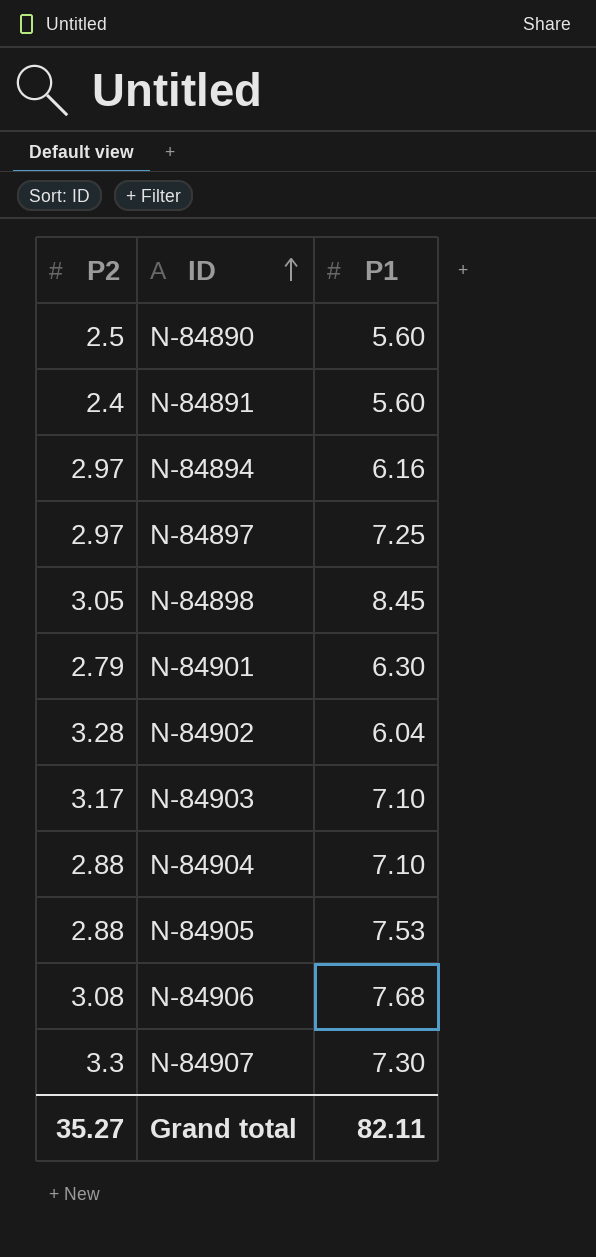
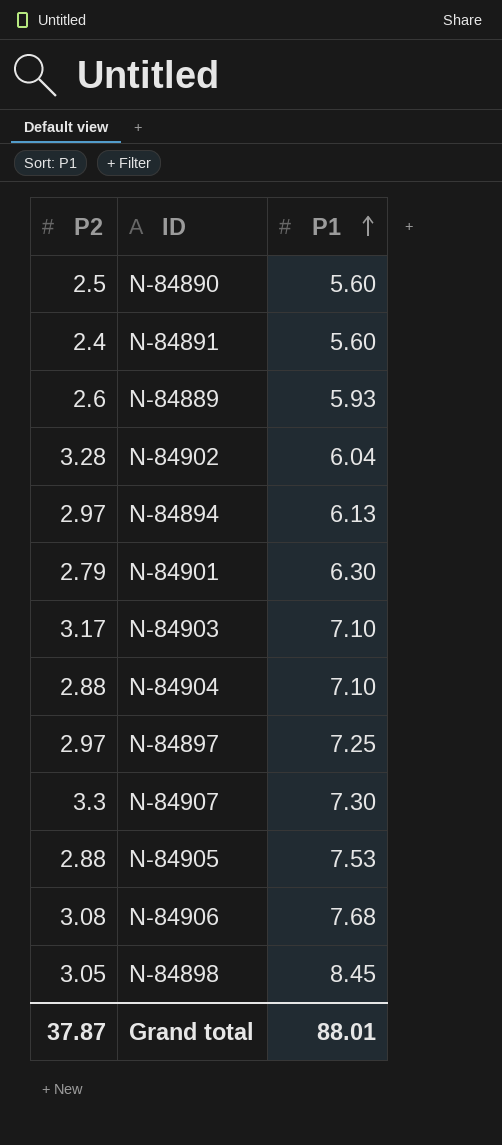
row order: ID ascending -> P1 ascending
row N-84889: none -> 2.6 | 5.93
N-84894 | P1: 6.16 -> 6.13
Grand total | P2: 35.27 -> 37.87
Grand total | P1: 82.11 -> 88.01

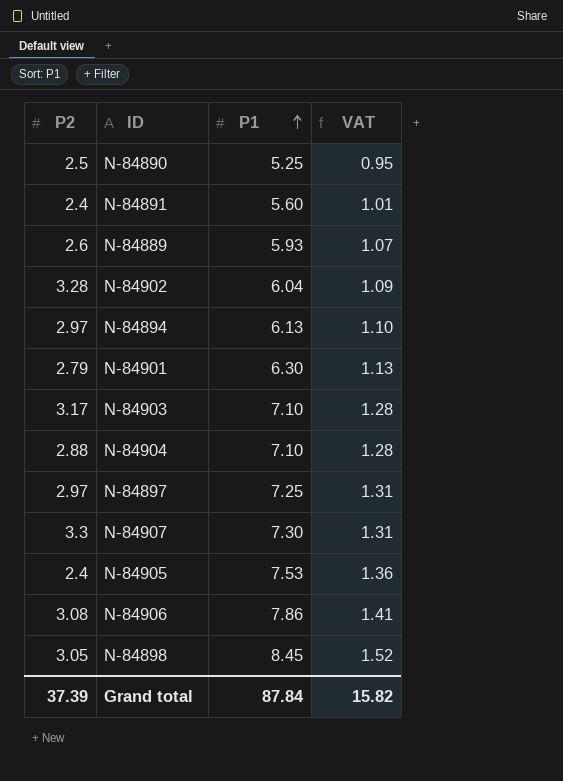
column VAT | formula: none -> [P1] * 0.18
N-84890 | P1: 5.60 -> 5.25
N-84905 | P2: 2.88 -> 2.4
N-84906 | P1: 7.68 -> 7.86
Grand total | P2: 37.87 -> 37.39
Grand total | P1: 88.01 -> 87.84

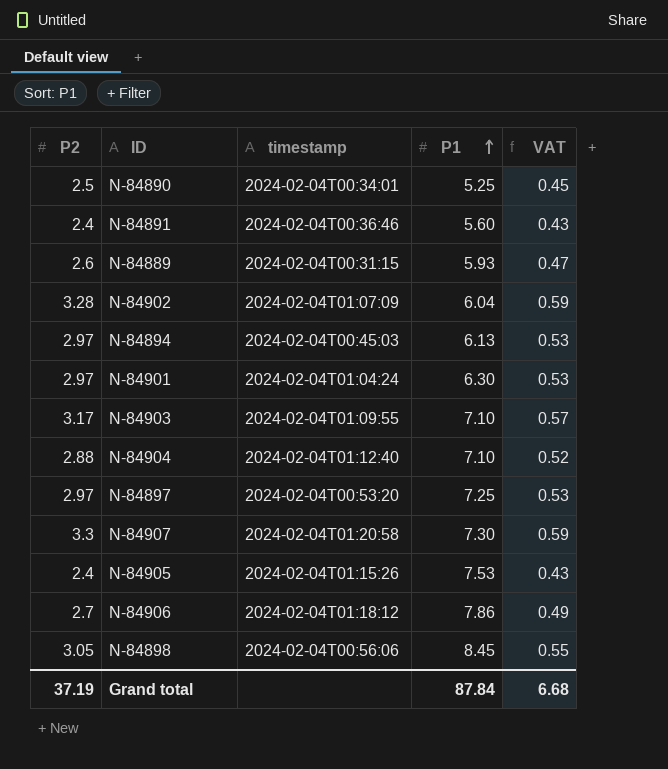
column timestamp | position: none -> 3
column VAT | formula: [P1] * 0.18 -> [P2] * 0.18
N-84901 | P2: 2.79 -> 2.97
N-84906 | P2: 3.08 -> 2.7
Grand total | P2: 37.39 -> 37.19
Grand total | VAT: 15.82 -> 6.68

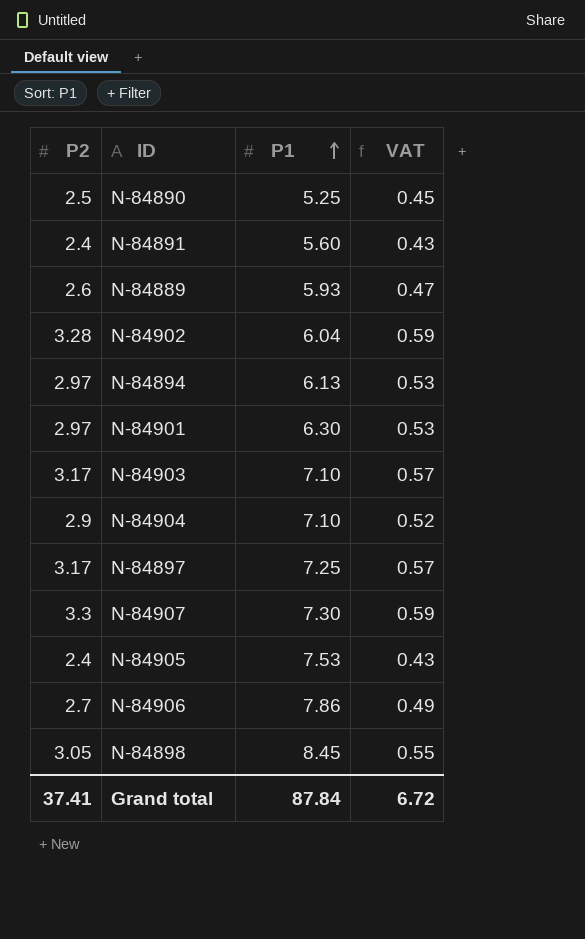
column timestamp | position: 3 -> none
N-84904 | P2: 2.88 -> 2.9
N-84897 | P2: 2.97 -> 3.17
N-84897 | VAT: 0.53 -> 0.57
Grand total | P2: 37.19 -> 37.41
Grand total | VAT: 6.68 -> 6.72

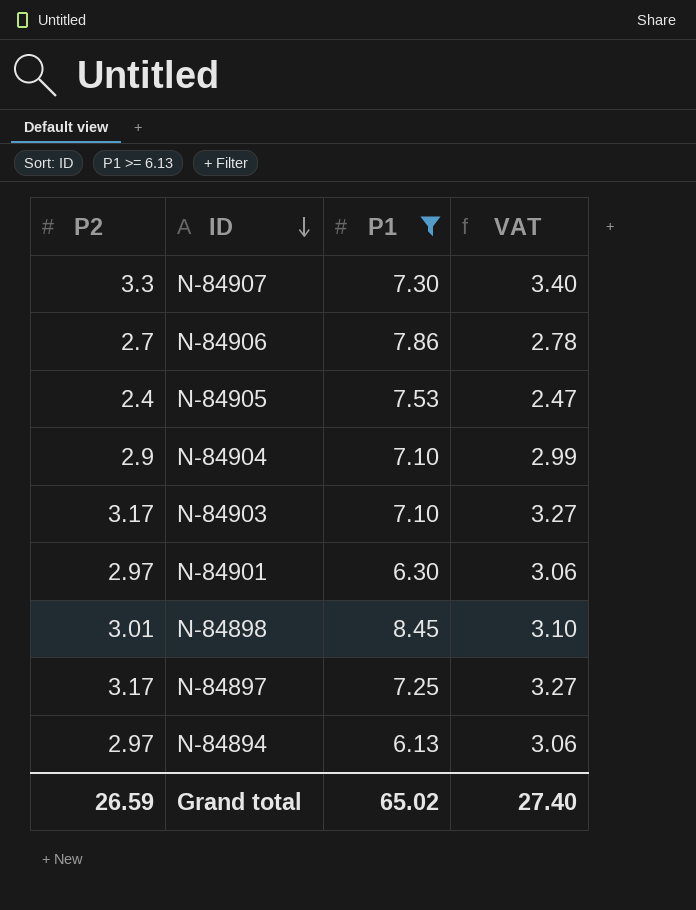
filter: none -> P1 >= 6.13
row order: P1 ascending -> ID descending
column VAT | formula: [P2] * 0.18 -> [P2] * 1.03
N-84898 | P2: 3.05 -> 3.01
Grand total | P2: 37.41 -> 26.59
Grand total | P1: 87.84 -> 65.02
Grand total | VAT: 6.72 -> 27.40

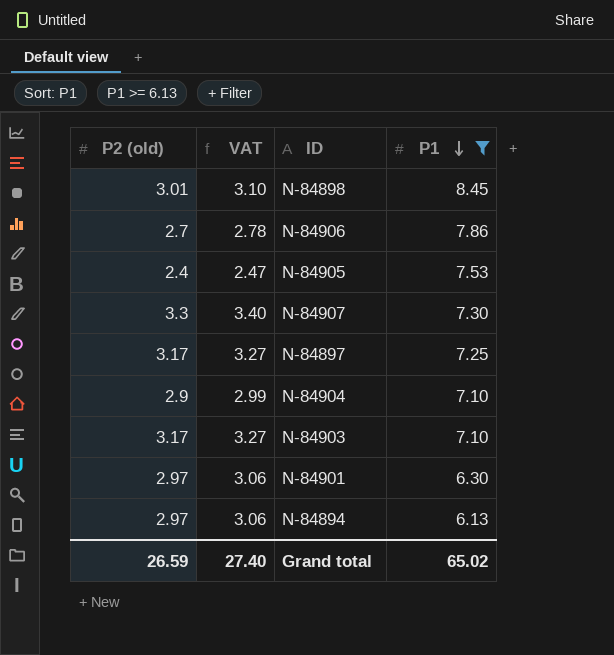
row order: ID descending -> P1 descending
column name: P2 -> P2 (old)
column VAT | position: 4 -> 2

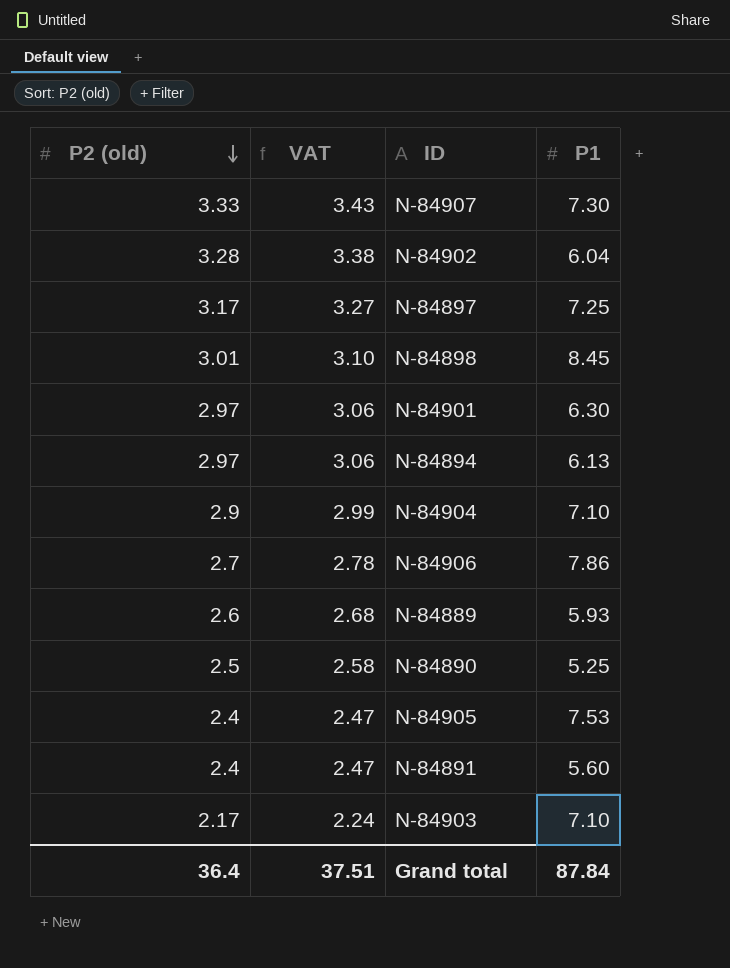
filter: P1 >= 6.13 -> none
row order: P1 descending -> P2 (old) descending
N-84907 | P2 (old): 3.3 -> 3.33
N-84907 | VAT: 3.40 -> 3.43
N-84903 | P2 (old): 3.17 -> 2.17
N-84903 | VAT: 3.27 -> 2.24
Grand total | P2 (old): 26.59 -> 36.4
Grand total | VAT: 27.40 -> 37.51
Grand total | P1: 65.02 -> 87.84

